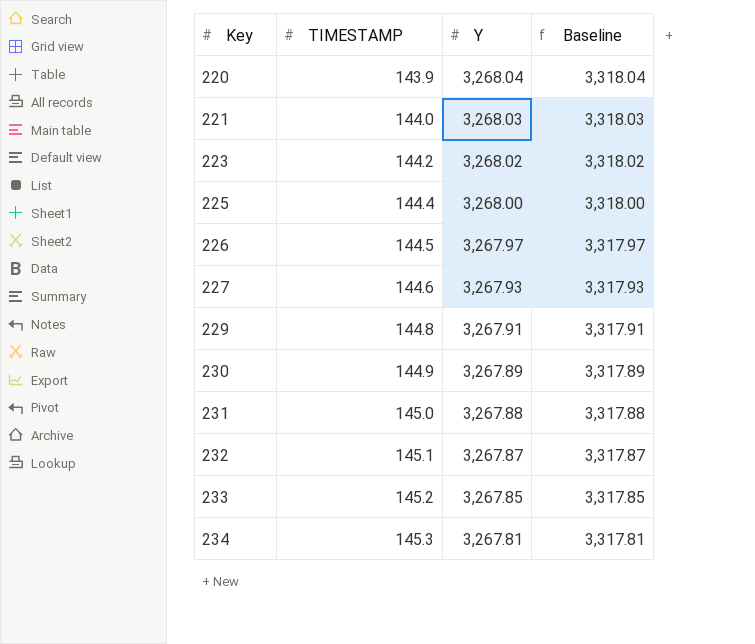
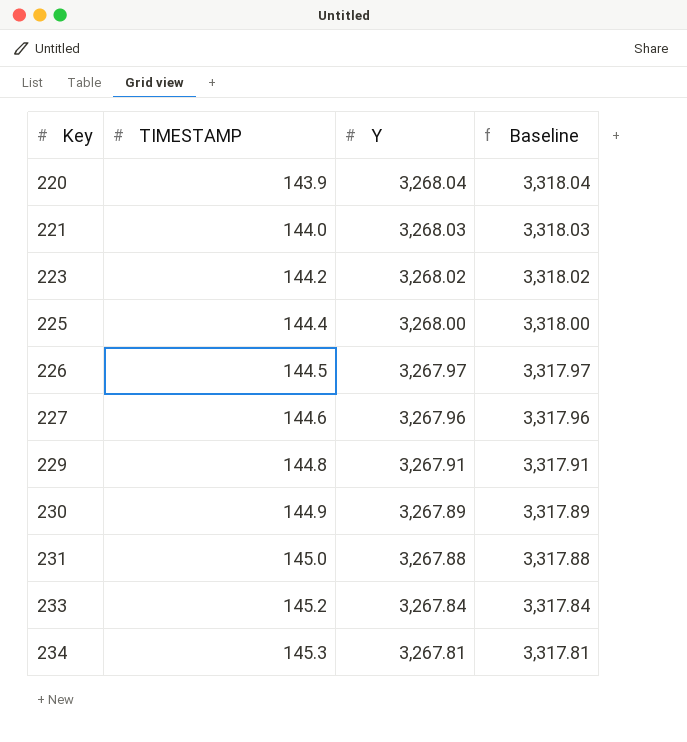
row 232: 145.1 | 3,267.87 | 3,317.87 -> none
227 | Y: 3,267.93 -> 3,267.96
227 | Baseline: 3,317.93 -> 3,317.96
233 | Y: 3,267.85 -> 3,267.84
233 | Baseline: 3,317.85 -> 3,317.84

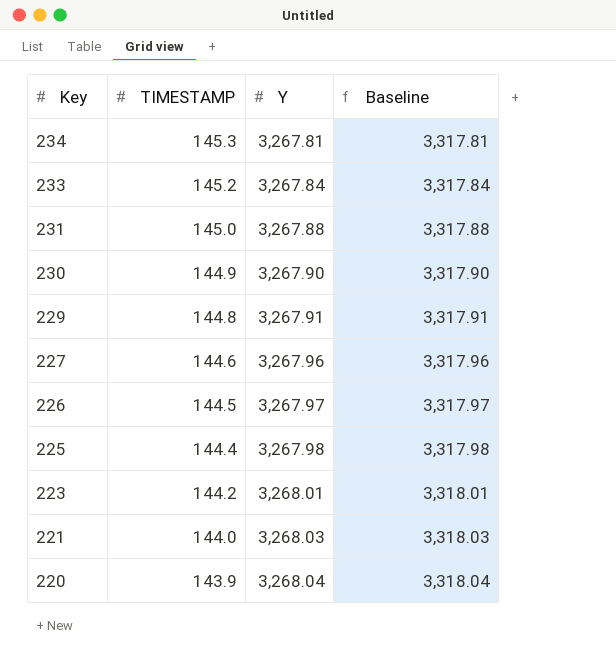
row order: Key ascending -> Key descending
230 | Y: 3,267.89 -> 3,267.90
230 | Baseline: 3,317.89 -> 3,317.90
225 | Y: 3,268.00 -> 3,267.98
225 | Baseline: 3,318.00 -> 3,317.98
223 | Y: 3,268.02 -> 3,268.01
223 | Baseline: 3,318.02 -> 3,318.01

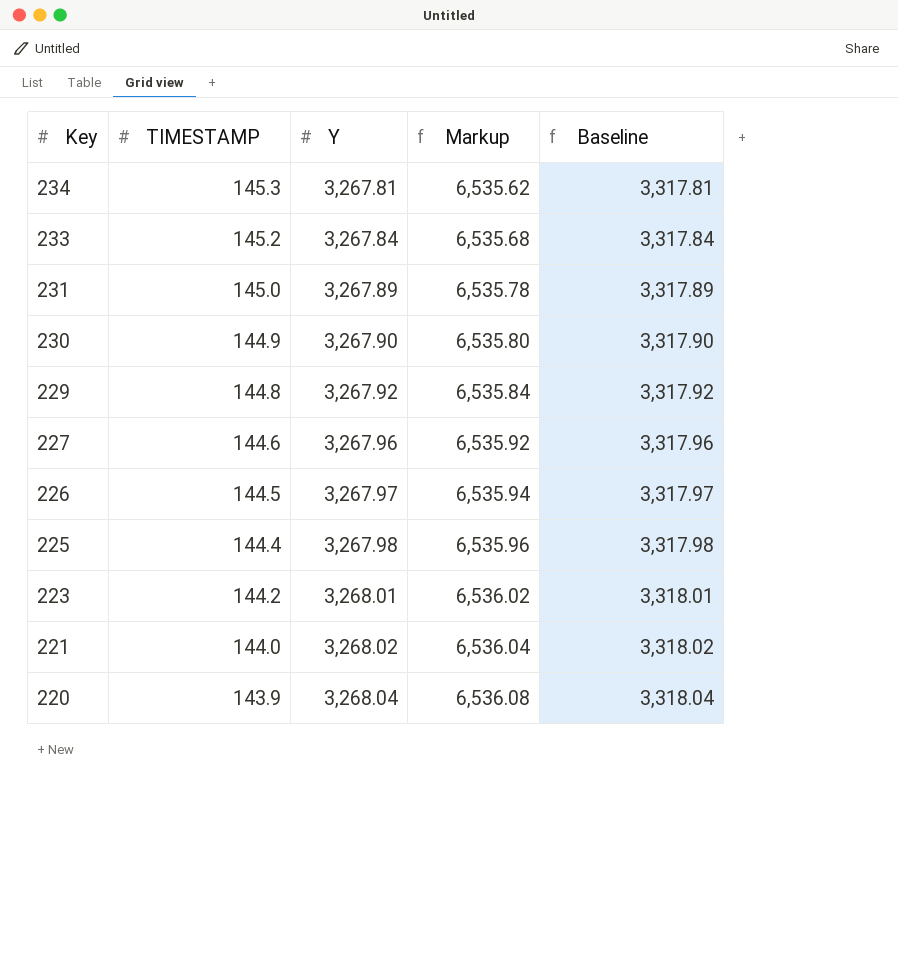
column Markup | formula: none -> [Y] * 2
231 | Y: 3,267.88 -> 3,267.89
231 | Baseline: 3,317.88 -> 3,317.89
229 | Y: 3,267.91 -> 3,267.92
229 | Baseline: 3,317.91 -> 3,317.92
221 | Y: 3,268.03 -> 3,268.02
221 | Baseline: 3,318.03 -> 3,318.02

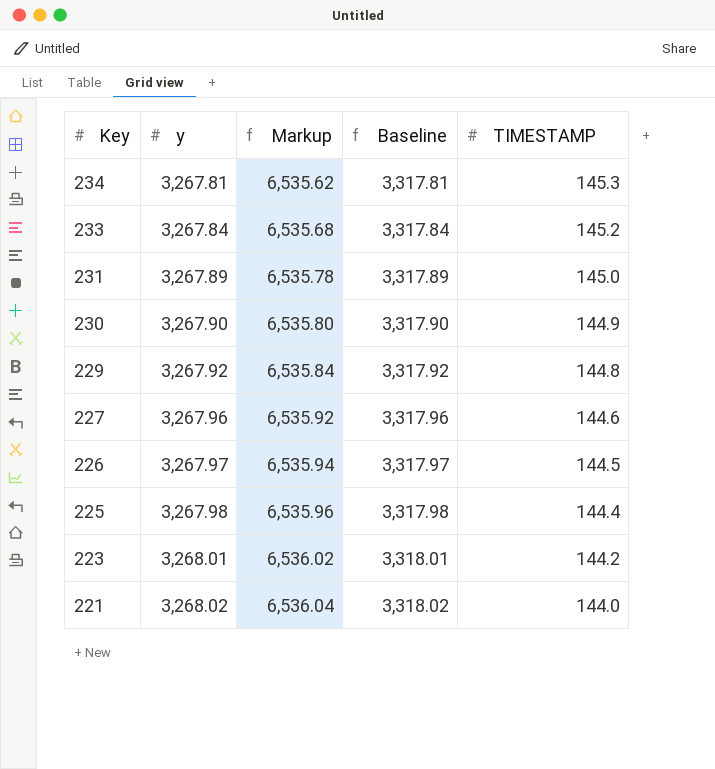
column name: Y -> y
column TIMESTAMP | position: 2 -> 5
row 220: 143.9 | 3,268.04 | 6,536.08 | 3,318.04 -> none

